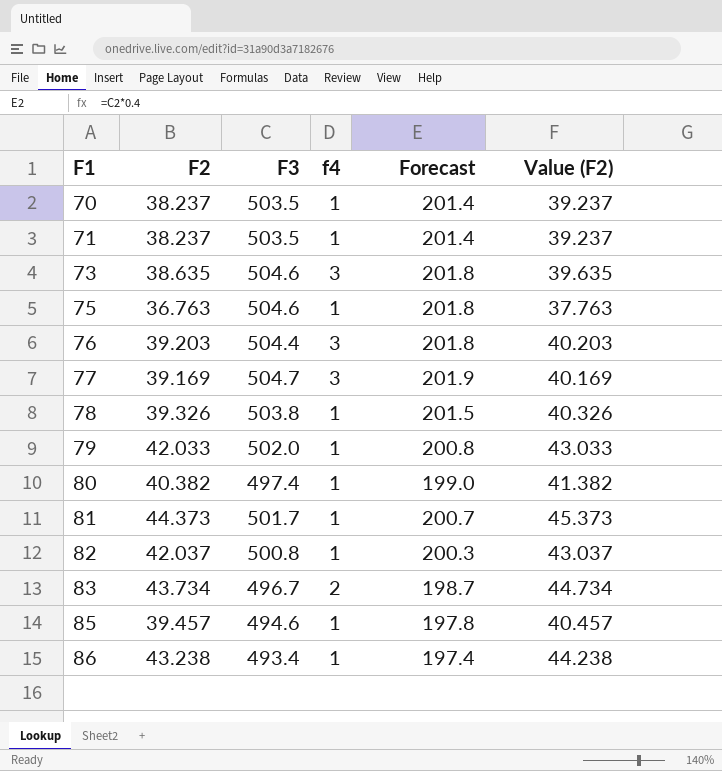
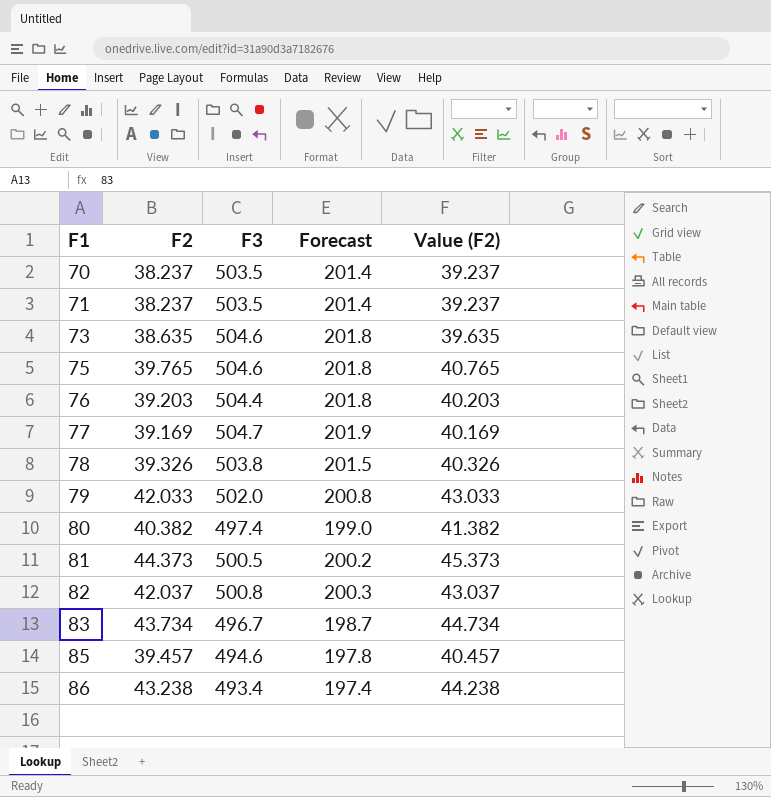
column f4 | position: 4 -> none
75 | F2: 36.763 -> 39.765
75 | Value (F2): 37.763 -> 40.765
81 | F3: 501.7 -> 500.5
81 | Forecast: 200.7 -> 200.2

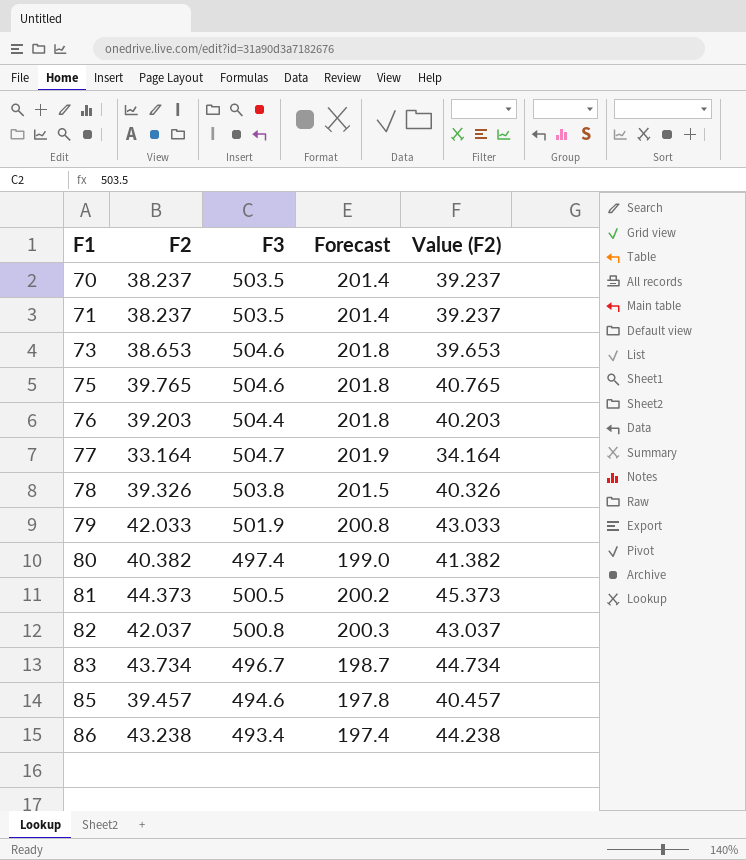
73 | F2: 38.635 -> 38.653
73 | Value (F2): 39.635 -> 39.653
77 | F2: 39.169 -> 33.164
77 | Value (F2): 40.169 -> 34.164
79 | F3: 502.0 -> 501.9

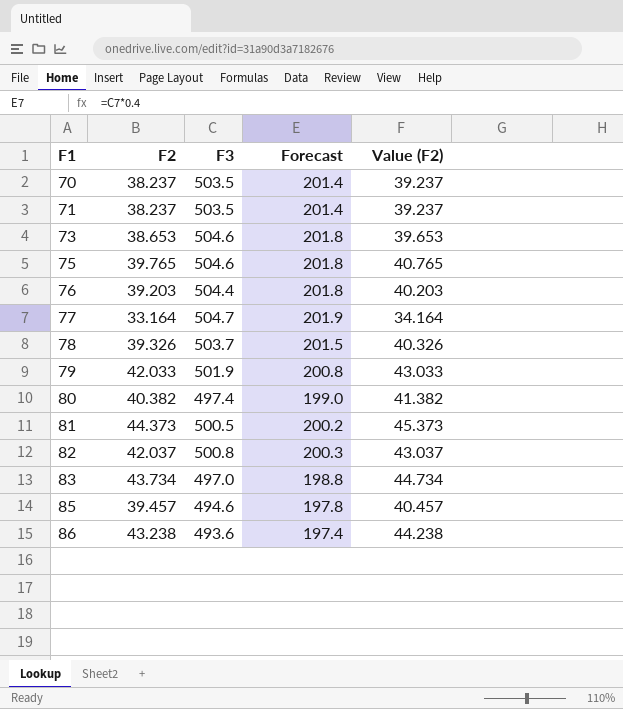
78 | F3: 503.8 -> 503.7
83 | F3: 496.7 -> 497.0
83 | Forecast: 198.7 -> 198.8
86 | F3: 493.4 -> 493.6

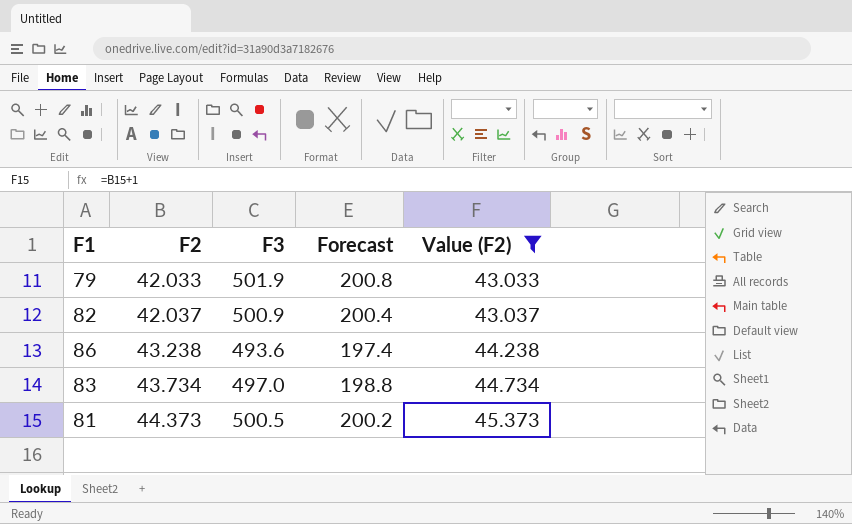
filter: none -> Value (F2) >= 43.033
row order: F1 ascending -> F2 ascending
82 | F3: 500.8 -> 500.9
82 | Forecast: 200.3 -> 200.4

